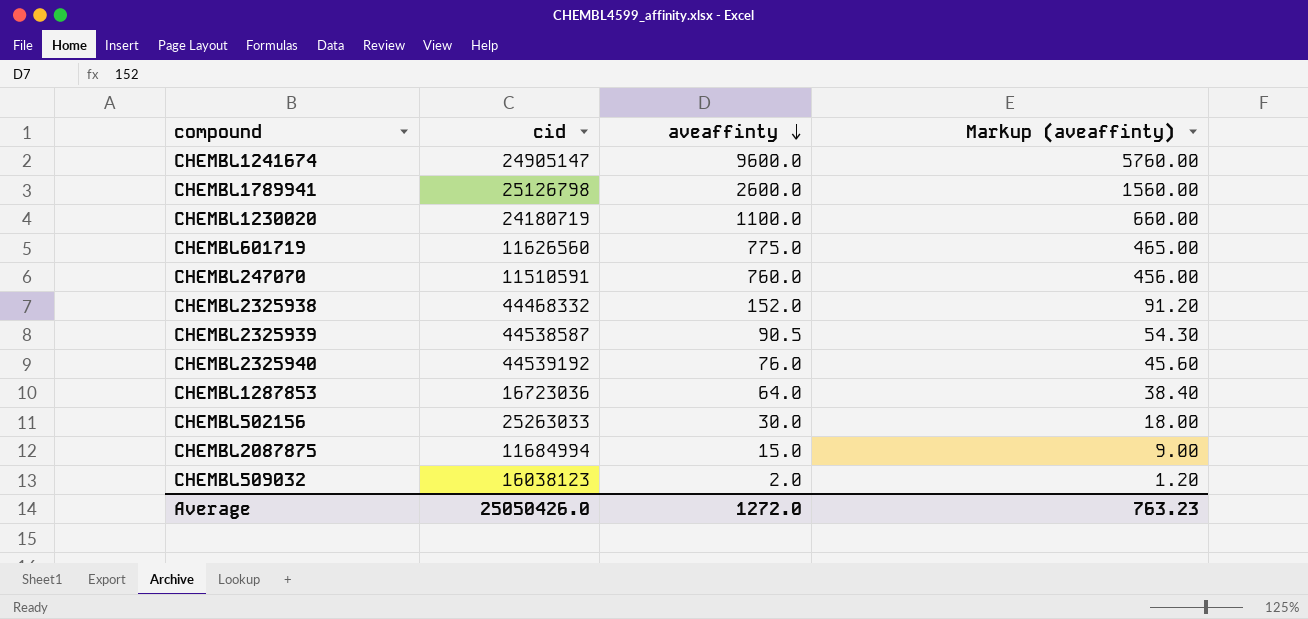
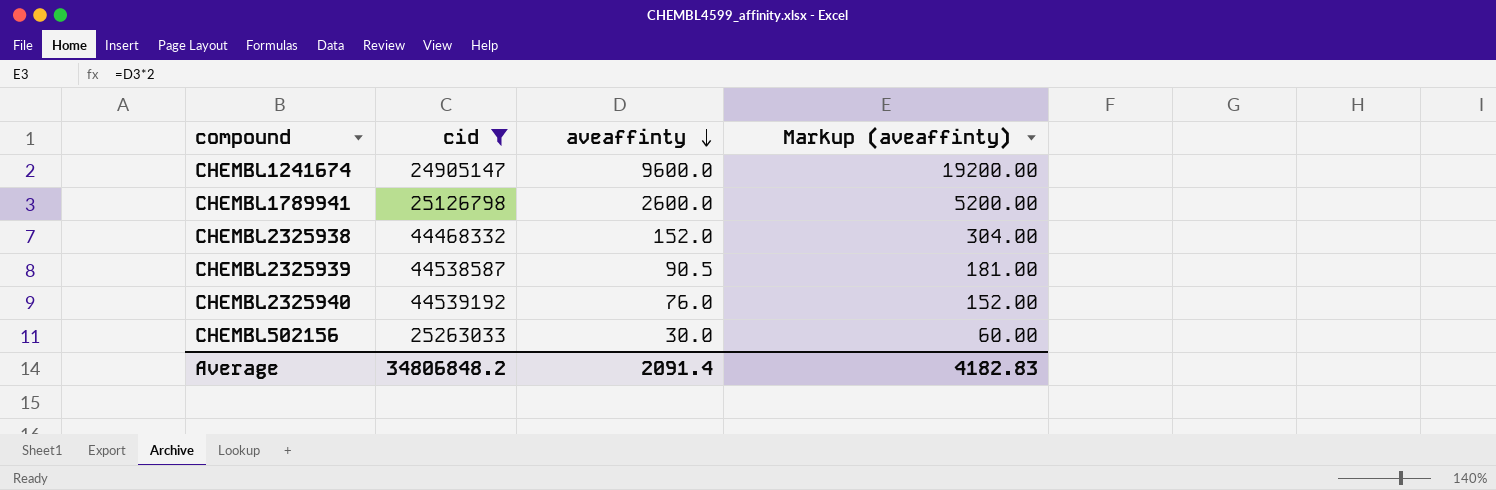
filter: none -> cid >= 24905147
column Markup (aveaffinty) | formula: [aveaffinty] * 0.6 -> [aveaffinty] * 2
Average | cid: 25050426.0 -> 34806848.2
Average | aveaffinty: 1272.0 -> 2091.4
Average | Markup (aveaffinty): 763.23 -> 4182.83

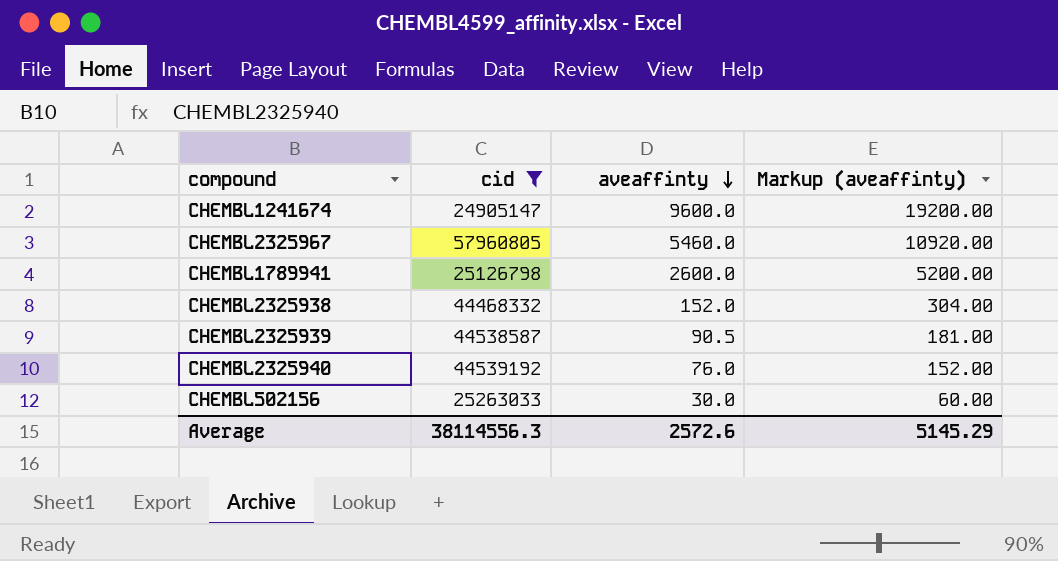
row CHEMBL2325967: none -> 57960805 | 5460.0 | 10920.00
Average | cid: 34806848.2 -> 38114556.3
Average | aveaffinty: 2091.4 -> 2572.6
Average | Markup (aveaffinty): 4182.83 -> 5145.29

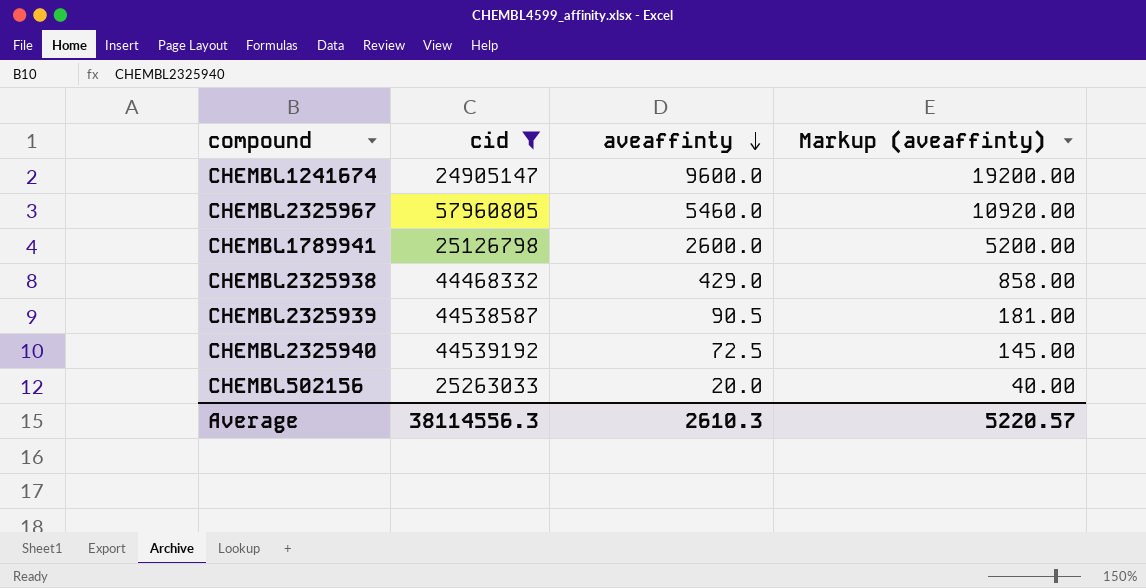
CHEMBL2325938 | aveaffinty: 152.0 -> 429.0
CHEMBL2325938 | Markup (aveaffinty): 304.00 -> 858.00
CHEMBL2325940 | aveaffinty: 76.0 -> 72.5
CHEMBL2325940 | Markup (aveaffinty): 152.00 -> 145.00
CHEMBL502156 | aveaffinty: 30.0 -> 20.0
CHEMBL502156 | Markup (aveaffinty): 60.00 -> 40.00
Average | aveaffinty: 2572.6 -> 2610.3
Average | Markup (aveaffinty): 5145.29 -> 5220.57

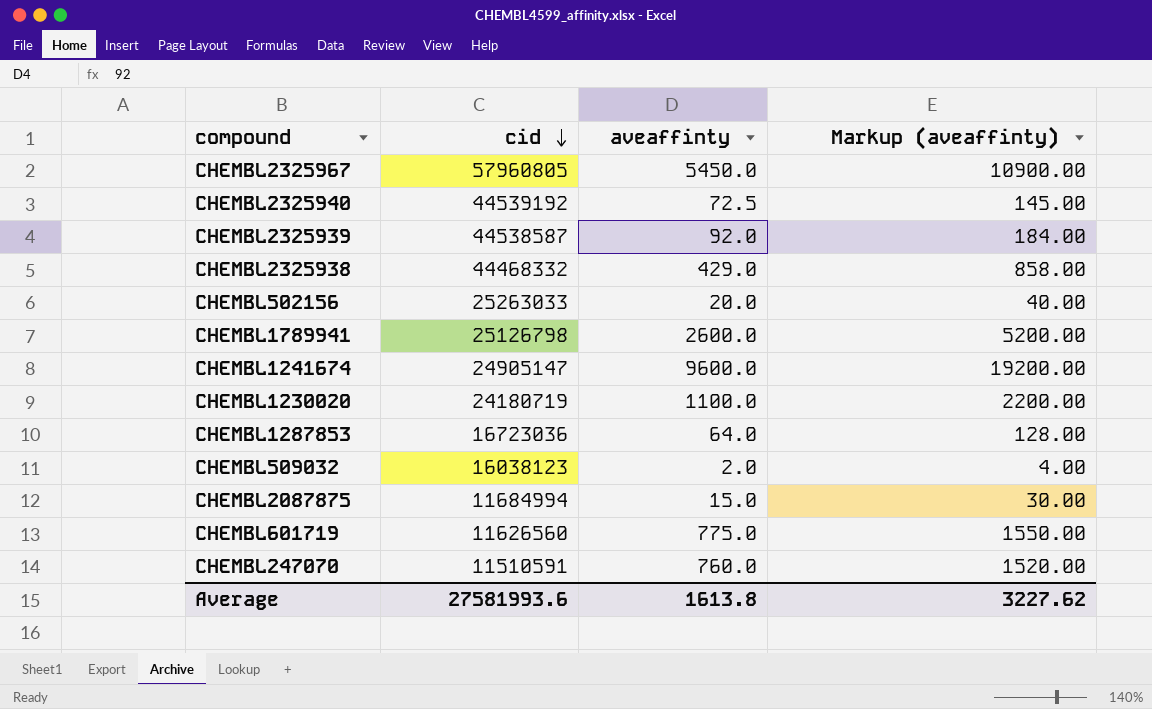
filter: cid >= 24905147 -> none
row order: aveaffinty descending -> cid descending
CHEMBL2325967 | aveaffinty: 5460.0 -> 5450.0
CHEMBL2325967 | Markup (aveaffinty): 10920.00 -> 10900.00
CHEMBL2325939 | aveaffinty: 90.5 -> 92.0
CHEMBL2325939 | Markup (aveaffinty): 181.00 -> 184.00
Average | cid: 38114556.3 -> 27581993.6
Average | aveaffinty: 2610.3 -> 1613.8
Average | Markup (aveaffinty): 5220.57 -> 3227.62

